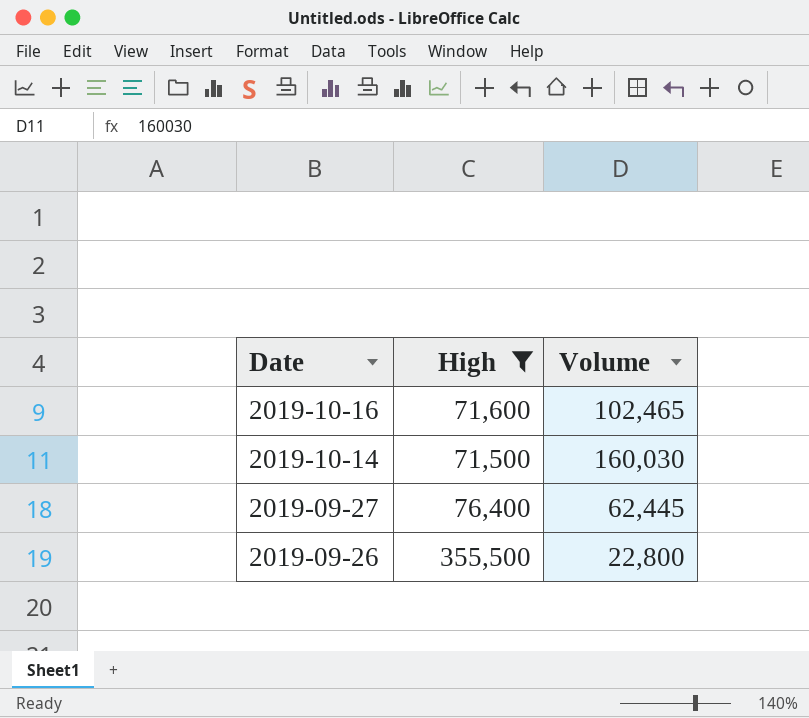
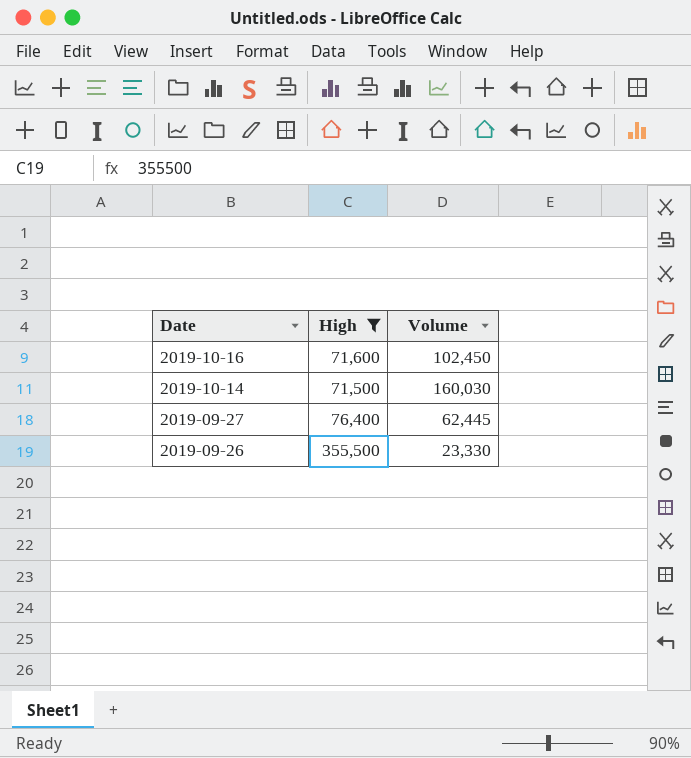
2019-10-16 | Volume: 102,465 -> 102,450
2019-09-26 | Volume: 22,800 -> 23,330

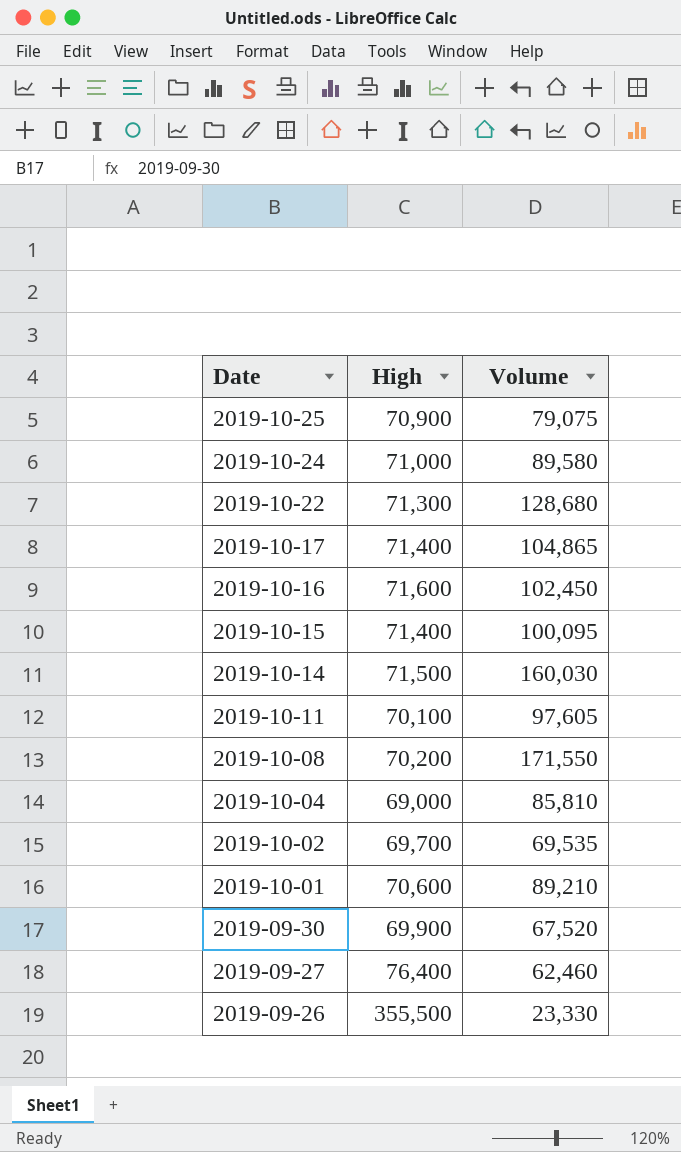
filter: High >= 71,500 -> none
2019-09-27 | Volume: 62,445 -> 62,460

